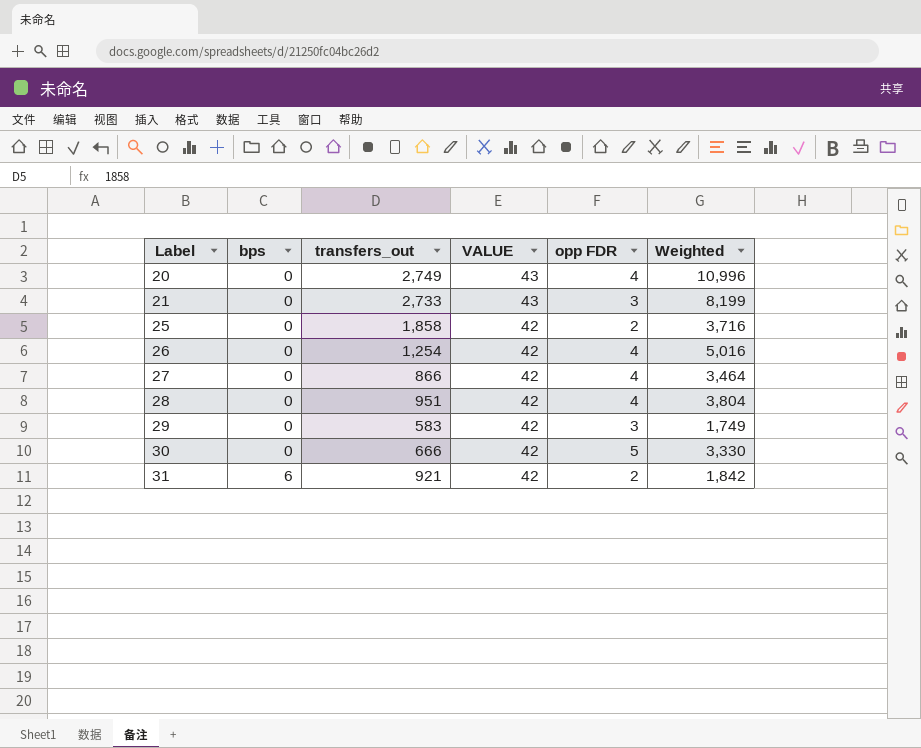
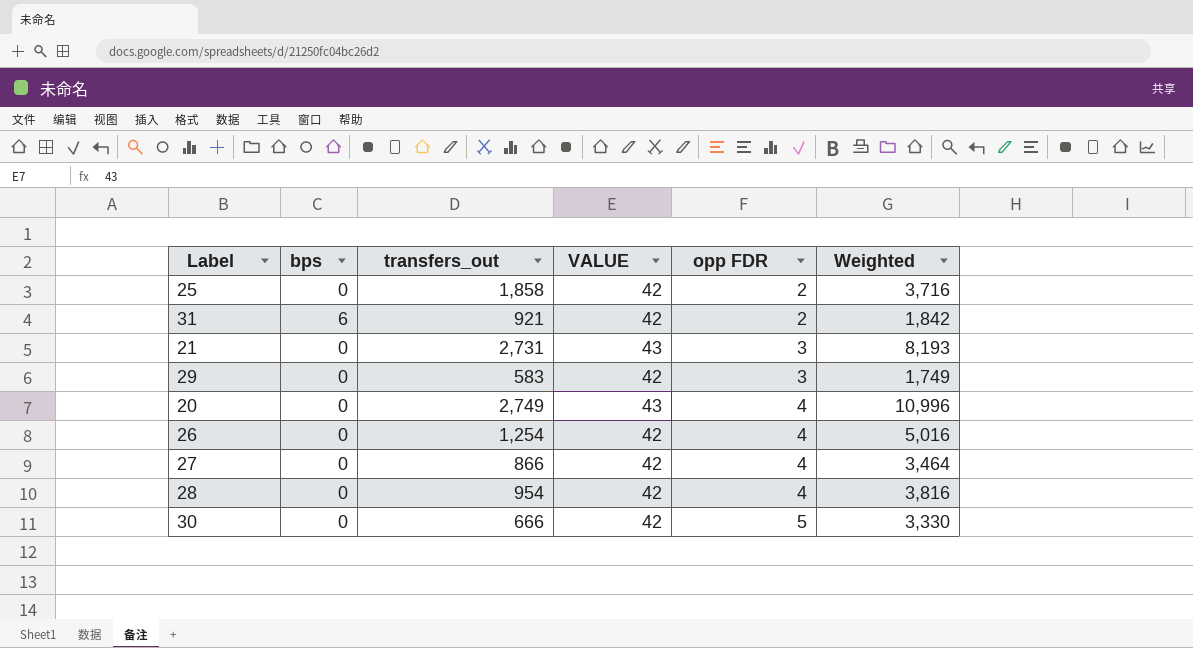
row order: Label ascending -> opp FDR ascending
21 | transfers_out: 2,733 -> 2,731
21 | Weighted: 8,199 -> 8,193
28 | transfers_out: 951 -> 954
28 | Weighted: 3,804 -> 3,816

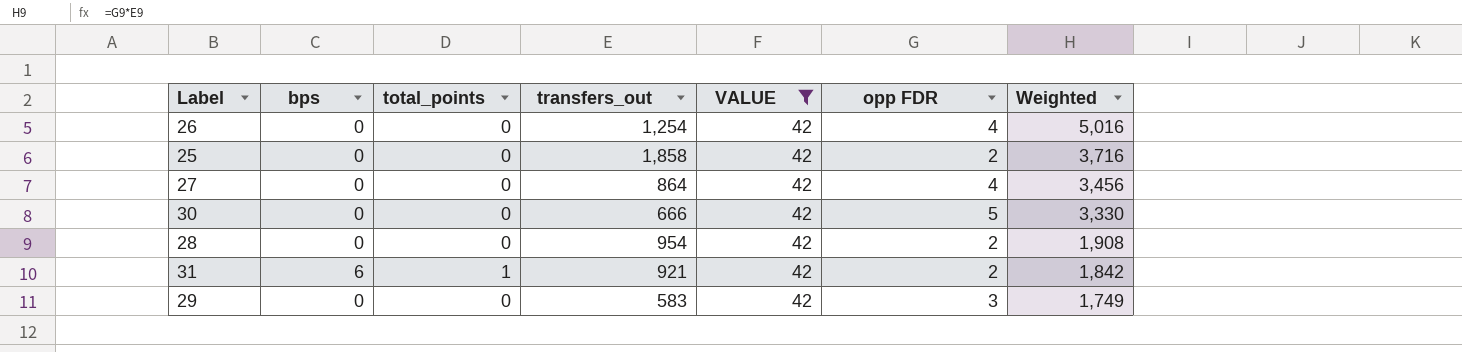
filter: none -> VALUE = 42
row order: opp FDR ascending -> Weighted descending
column total_points | position: none -> 3
27 | transfers_out: 866 -> 864
27 | Weighted: 3,464 -> 3,456
28 | opp FDR: 4 -> 2
28 | Weighted: 3,816 -> 1,908

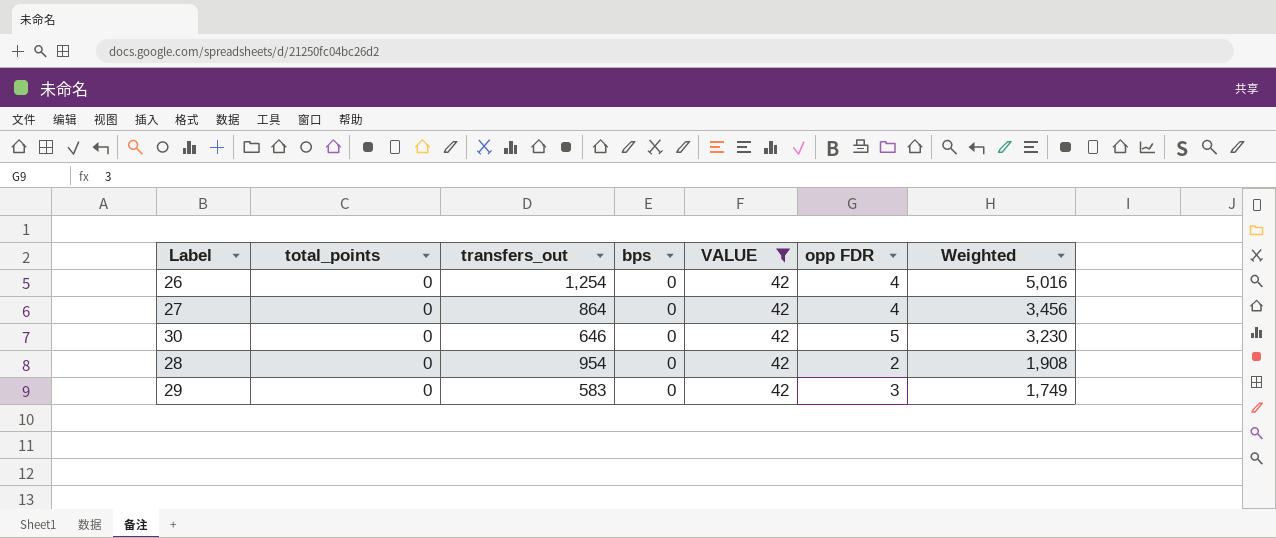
column bps | position: 2 -> 4
row 25: 0 | 0 | 1,858 | 42 | 2 | 3,716 -> none
row 31: 6 | 1 | 921 | 42 | 2 | 1,842 -> none
30 | transfers_out: 666 -> 646
30 | Weighted: 3,330 -> 3,230

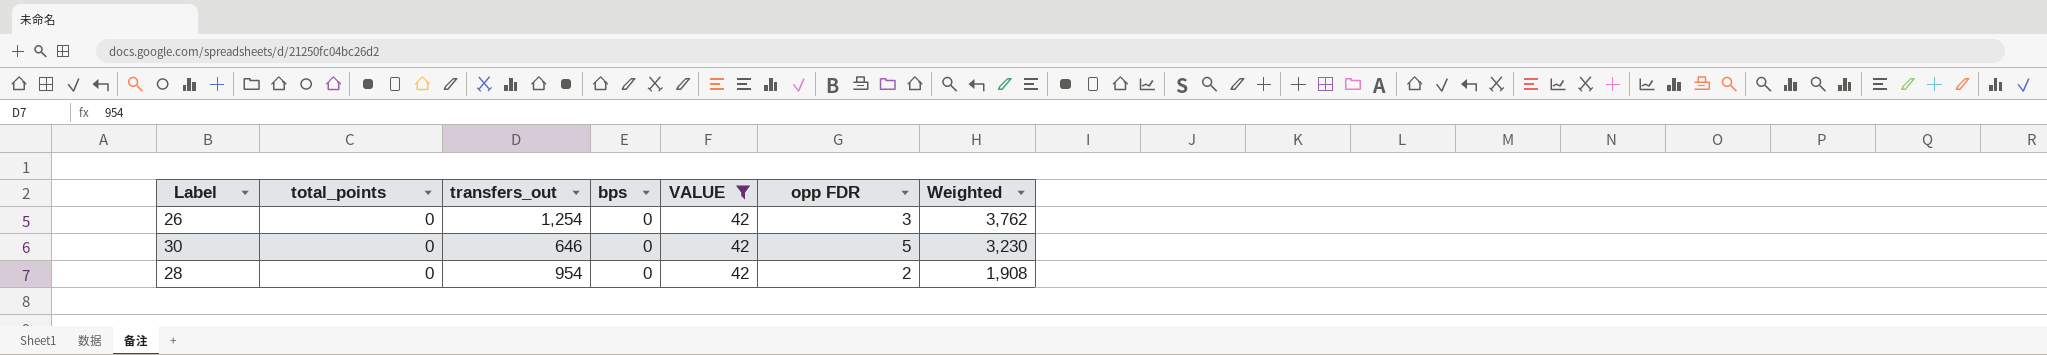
row 27: 0 | 864 | 0 | 42 | 4 | 3,456 -> none
row 29: 0 | 583 | 0 | 42 | 3 | 1,749 -> none
26 | opp FDR: 4 -> 3
26 | Weighted: 5,016 -> 3,762

